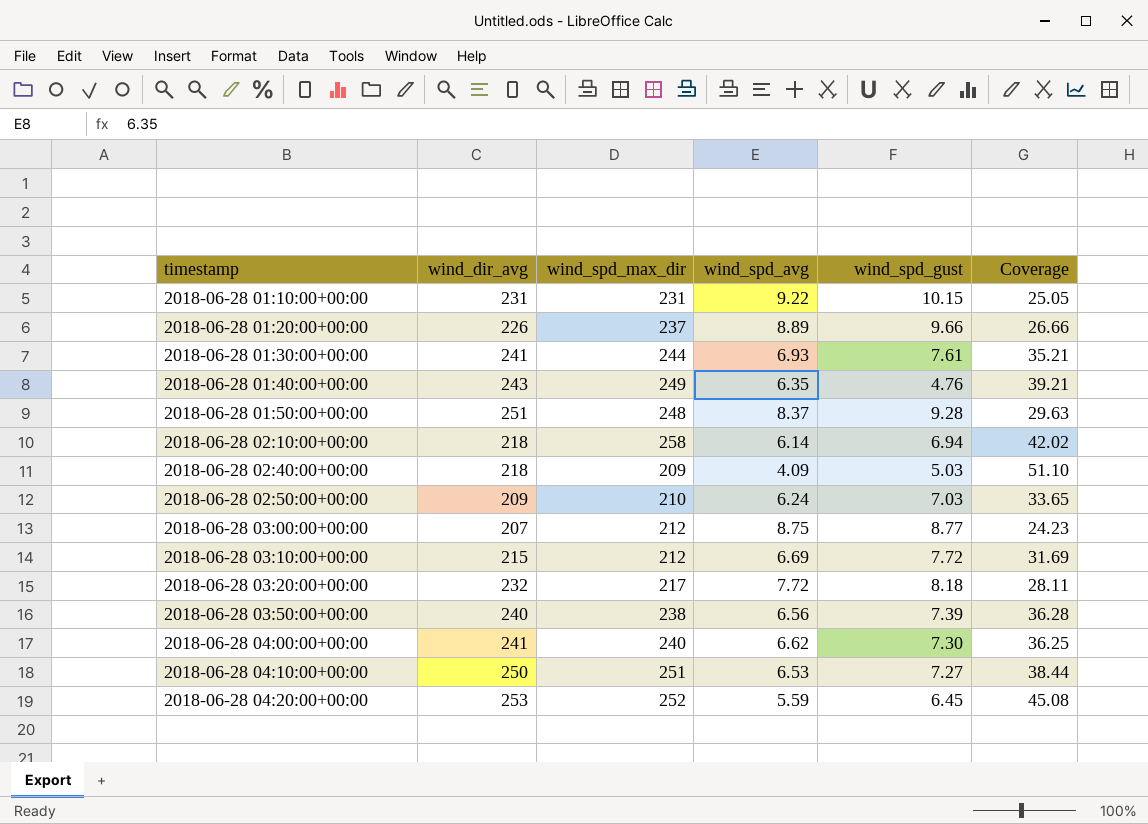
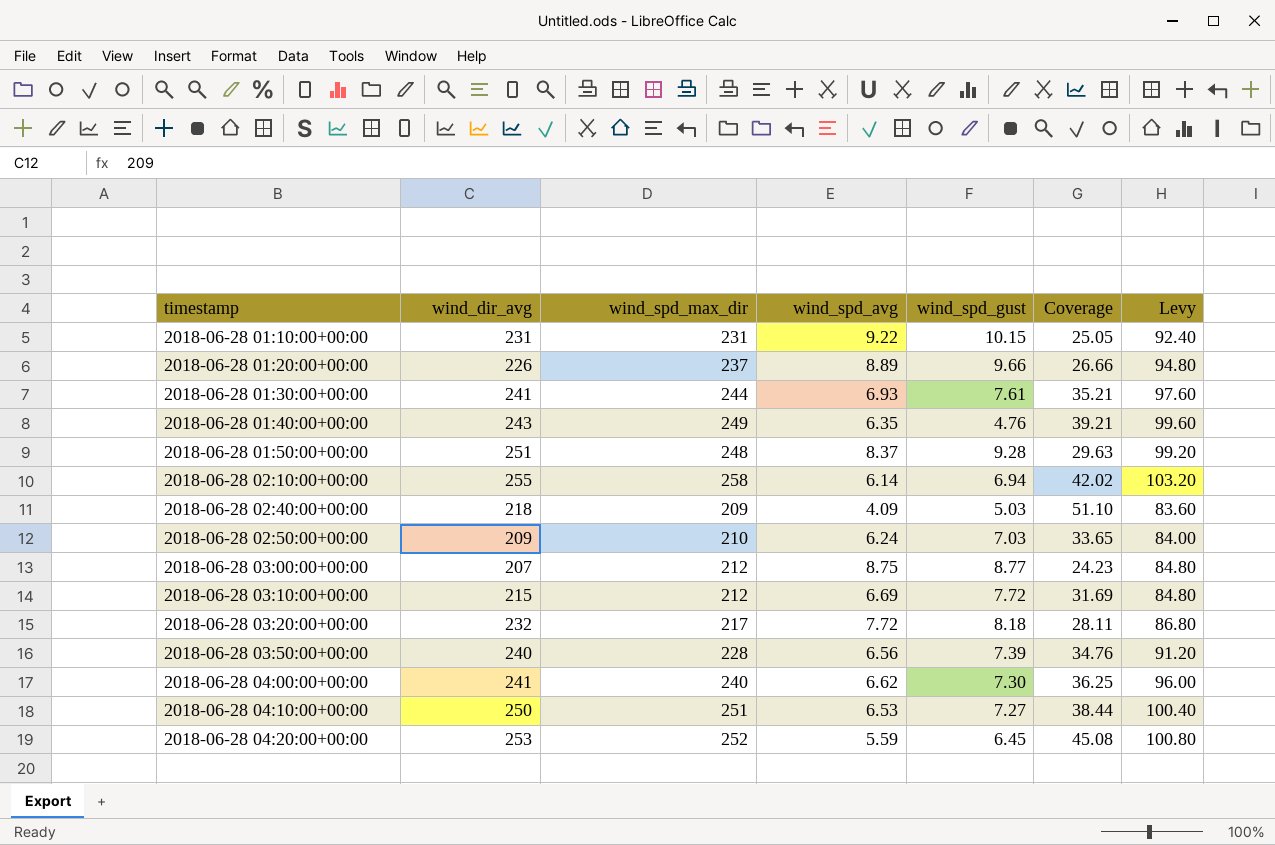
column Levy | formula: none -> [wind_spd_max_dir] * 0.4
2018-06-28 02:10:00+00:00 | wind_dir_avg: 218 -> 255
2018-06-28 03:50:00+00:00 | wind_spd_max_dir: 238 -> 228
2018-06-28 03:50:00+00:00 | Coverage: 36.28 -> 34.76

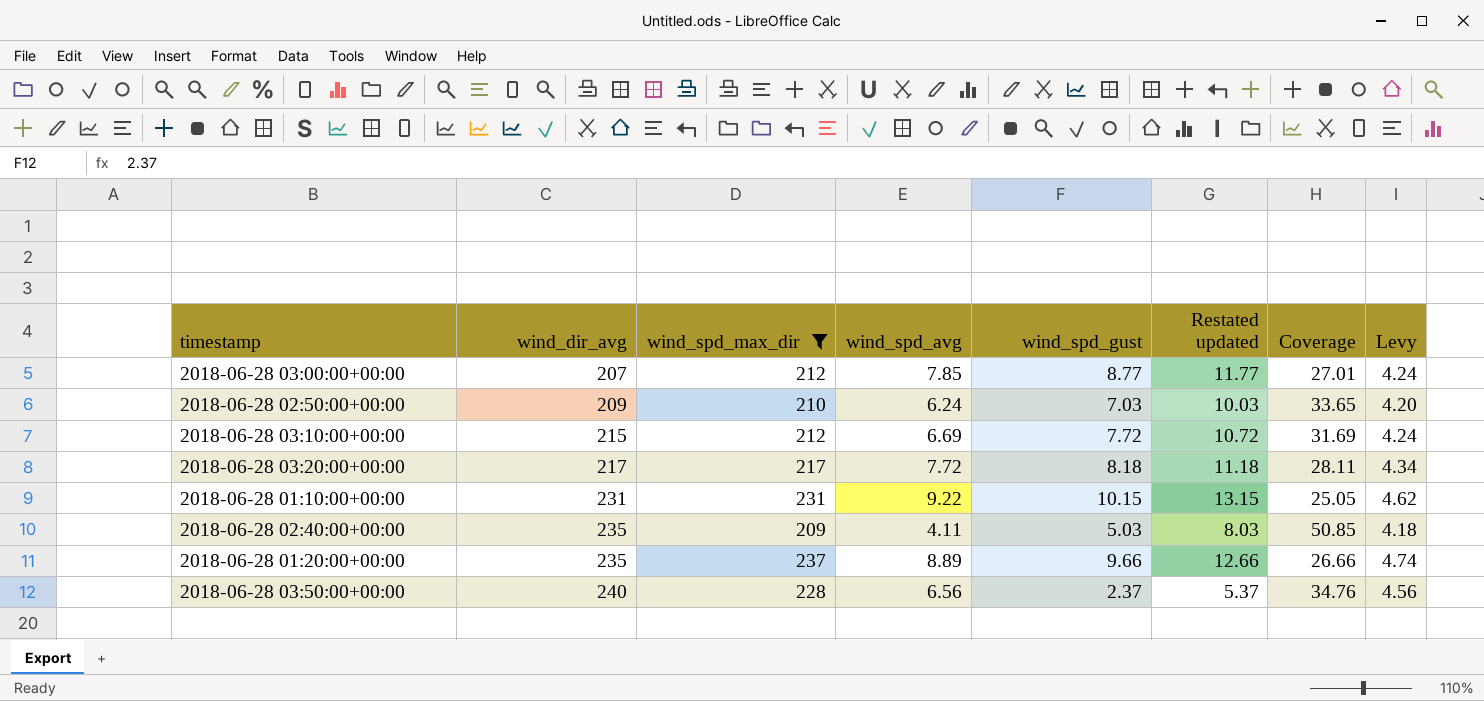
filter: none -> wind_spd_max_dir <= 237
row order: timestamp ascending -> wind_dir_avg ascending
column Restated updated | formula: none -> [wind_spd_gust] + 3
column Levy | formula: [wind_spd_max_dir] * 0.4 -> [wind_spd_max_dir] * 0.02
2018-06-28 03:00:00+00:00 | wind_spd_avg: 8.75 -> 7.85
2018-06-28 03:00:00+00:00 | Coverage: 24.23 -> 27.01
2018-06-28 03:20:00+00:00 | wind_dir_avg: 232 -> 217
2018-06-28 02:40:00+00:00 | wind_dir_avg: 218 -> 235
2018-06-28 02:40:00+00:00 | wind_spd_avg: 4.09 -> 4.11
2018-06-28 02:40:00+00:00 | Coverage: 51.10 -> 50.85
2018-06-28 01:20:00+00:00 | wind_dir_avg: 226 -> 235
2018-06-28 03:50:00+00:00 | wind_spd_gust: 7.39 -> 2.37

